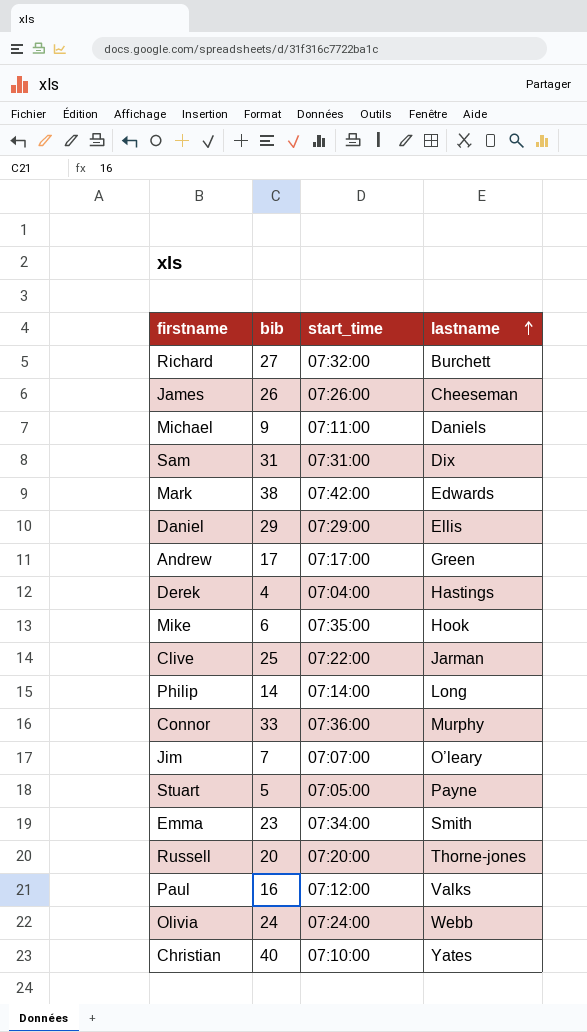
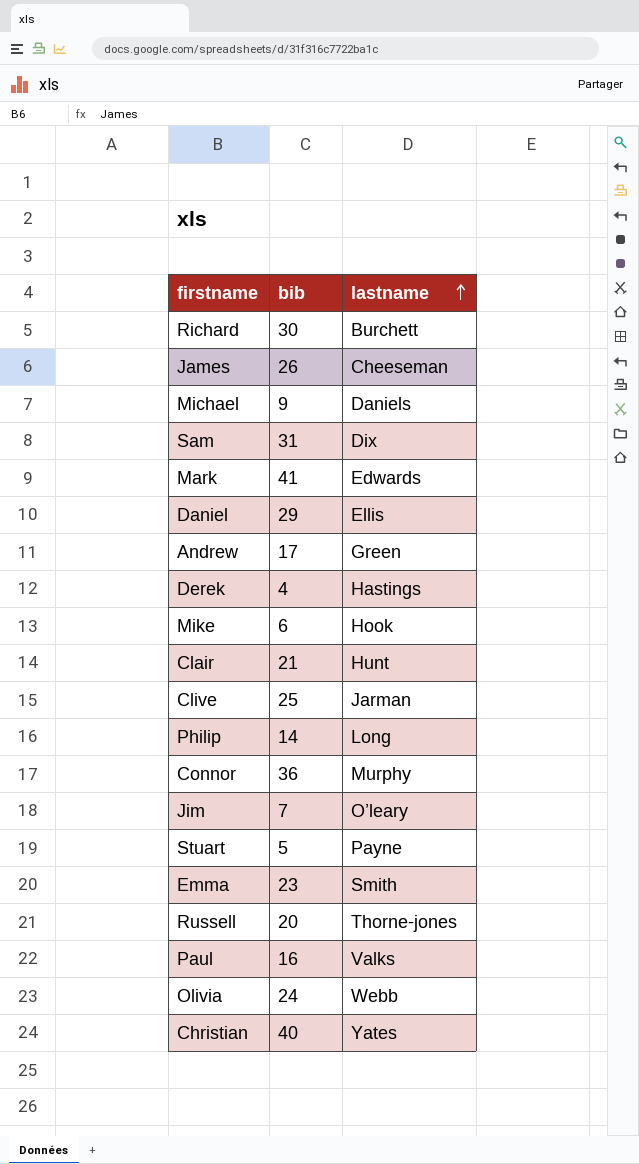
column start_time | position: 3 -> none
Richard | bib: 27 -> 30
Mark | bib: 38 -> 41
row Clair: none -> 21 | Hunt
Connor | bib: 33 -> 36

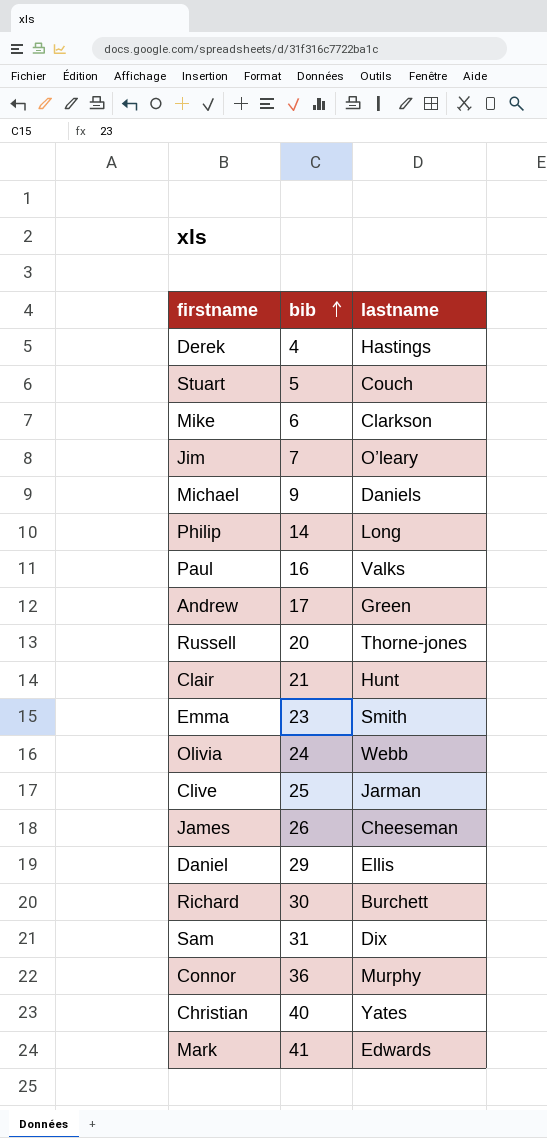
row order: lastname ascending -> bib ascending
Stuart | lastname: Payne -> Couch
Mike | lastname: Hook -> Clarkson

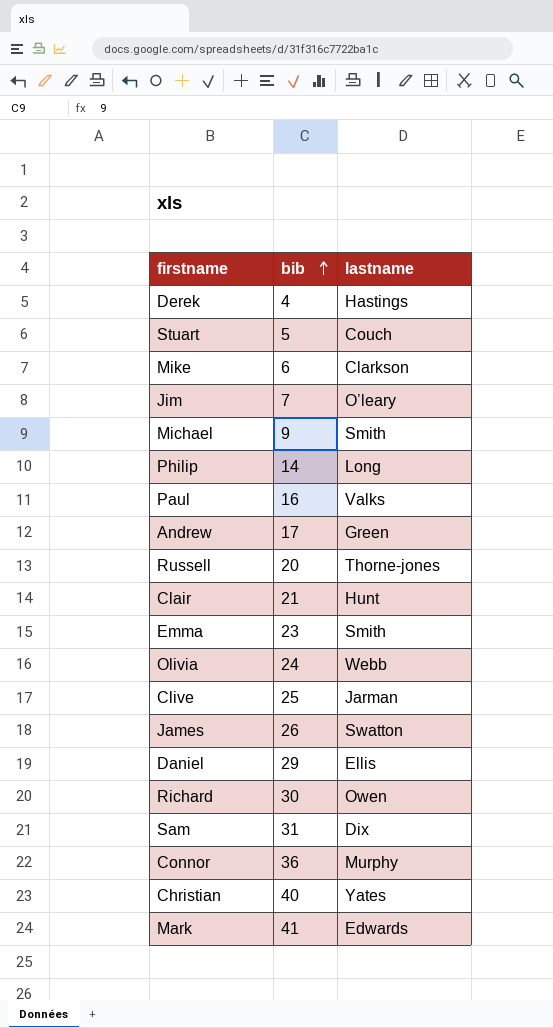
Michael | lastname: Daniels -> Smith
James | lastname: Cheeseman -> Swatton
Richard | lastname: Burchett -> Owen

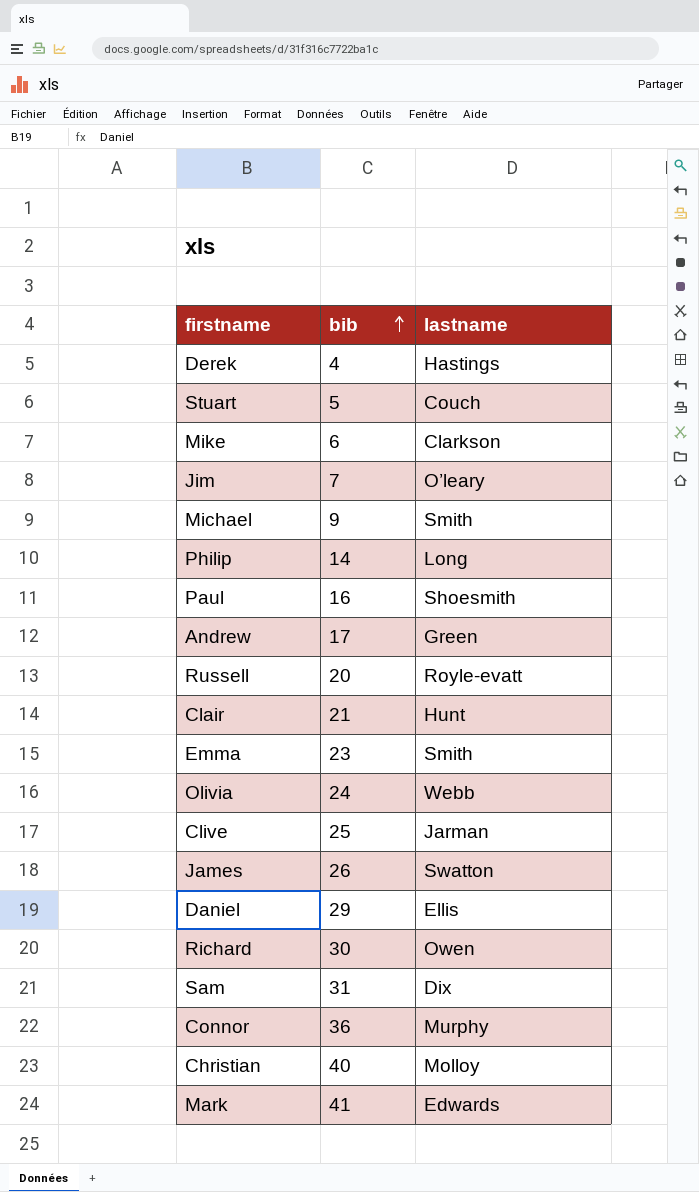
Paul | lastname: Valks -> Shoesmith
Russell | lastname: Thorne-jones -> Royle-evatt
Christian | lastname: Yates -> Molloy

